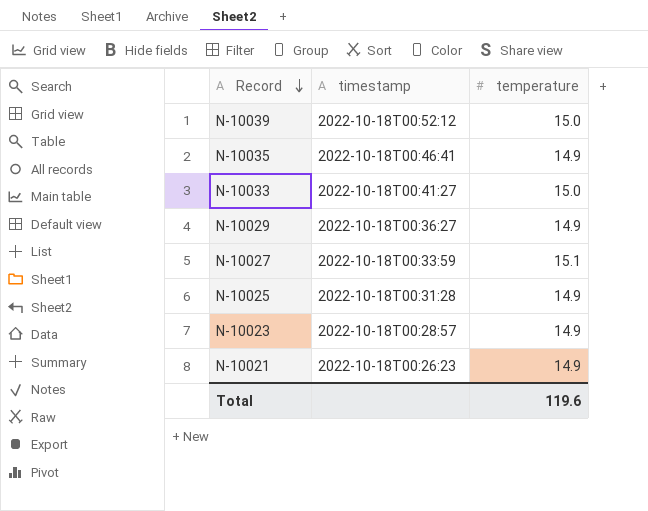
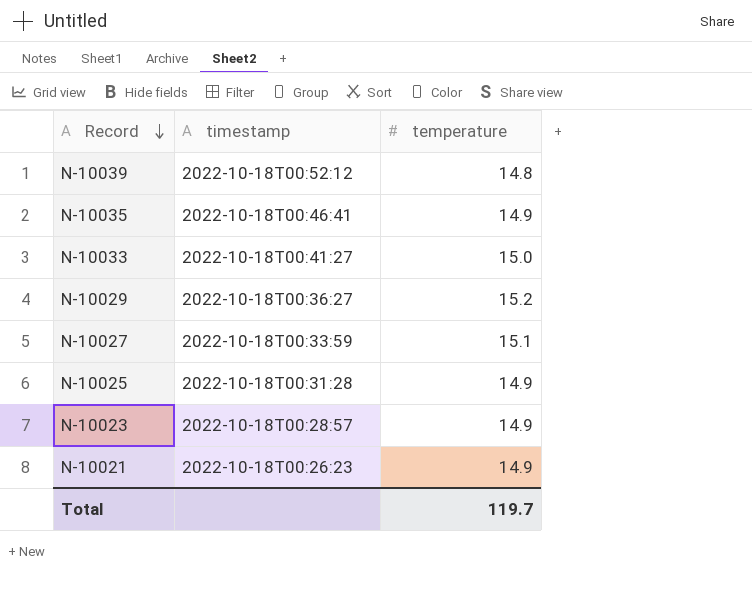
N-10039 | temperature: 15.0 -> 14.8
N-10029 | temperature: 14.9 -> 15.2
Total | temperature: 119.6 -> 119.7

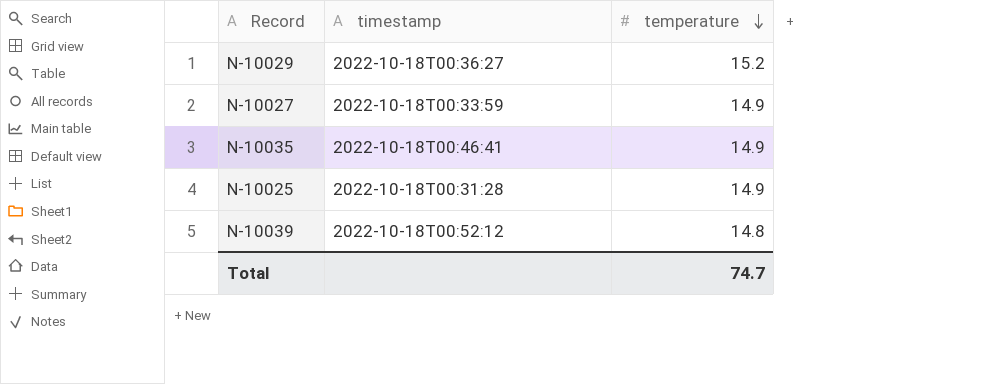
row order: Record descending -> temperature descending
row N-10033: 2022-10-18T00:41:27 | 15.0 -> none
row N-10023: 2022-10-18T00:28:57 | 14.9 -> none
row N-10021: 2022-10-18T00:26:23 | 14.9 -> none
N-10027 | temperature: 15.1 -> 14.9
Total | temperature: 119.7 -> 74.7

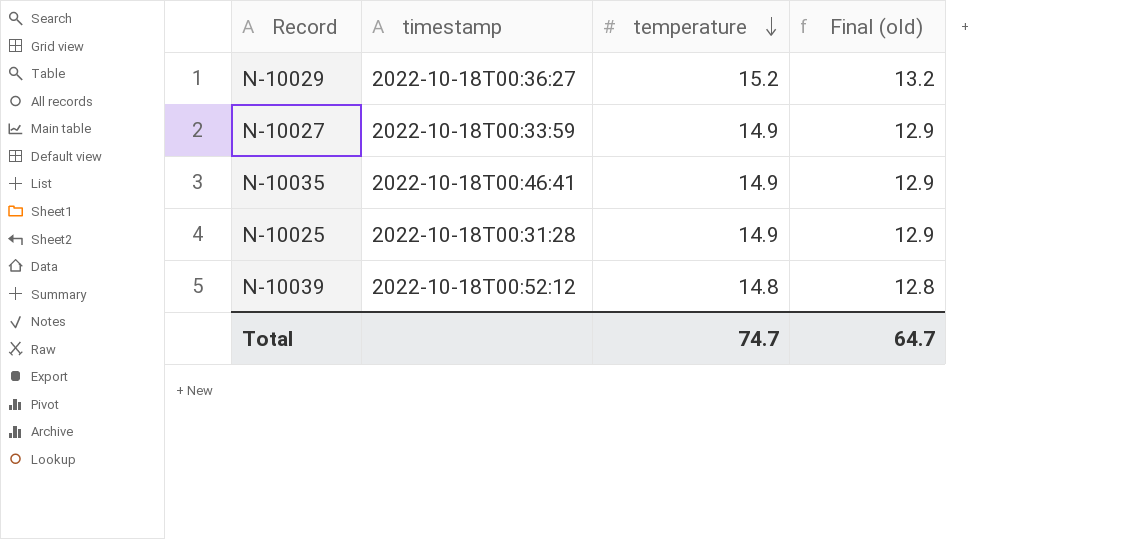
column Final (old) | formula: none -> [temperature] - 2

